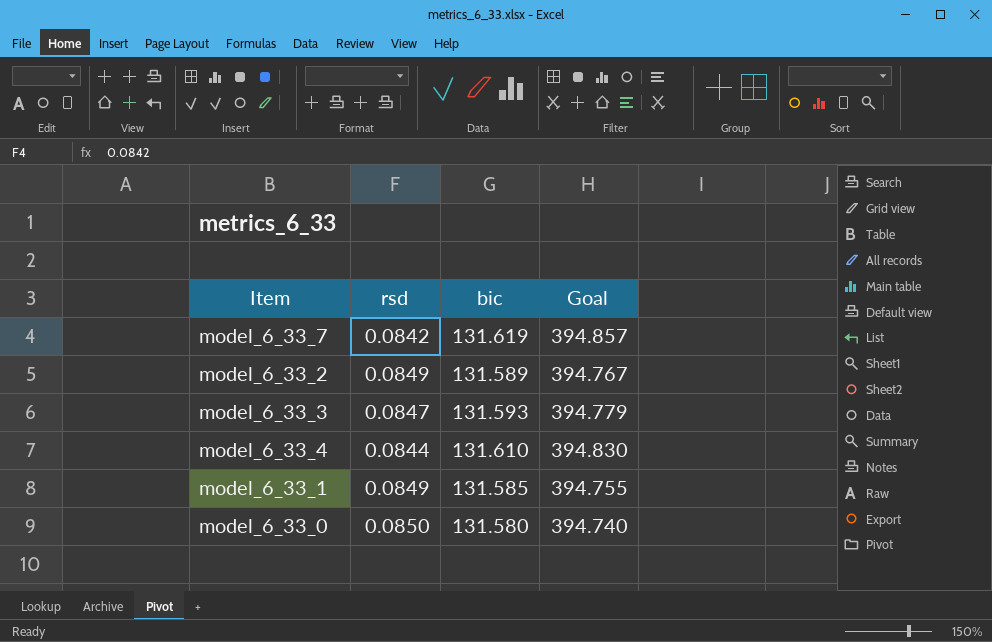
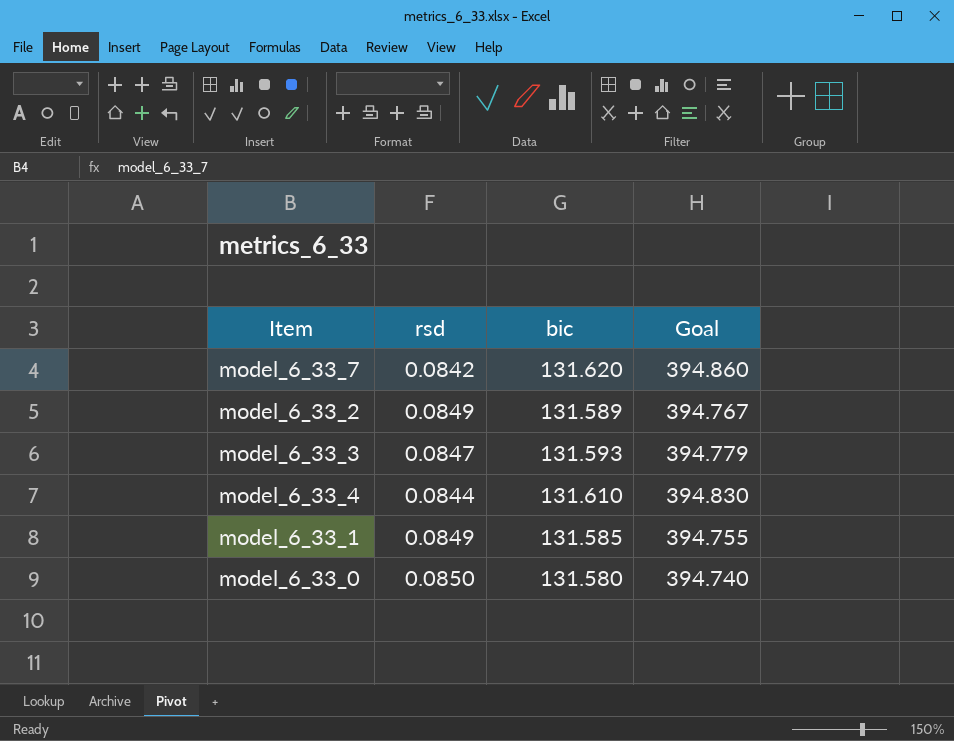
model_6_33_7 | bic: 131.619 -> 131.620
model_6_33_7 | Goal: 394.857 -> 394.860

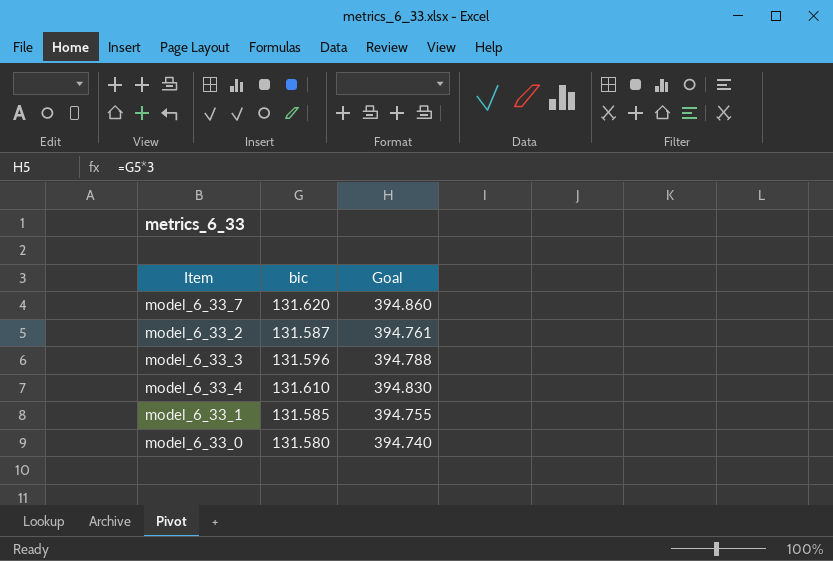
column rsd | position: 2 -> none
model_6_33_2 | bic: 131.589 -> 131.587
model_6_33_2 | Goal: 394.767 -> 394.761
model_6_33_3 | bic: 131.593 -> 131.596
model_6_33_3 | Goal: 394.779 -> 394.788

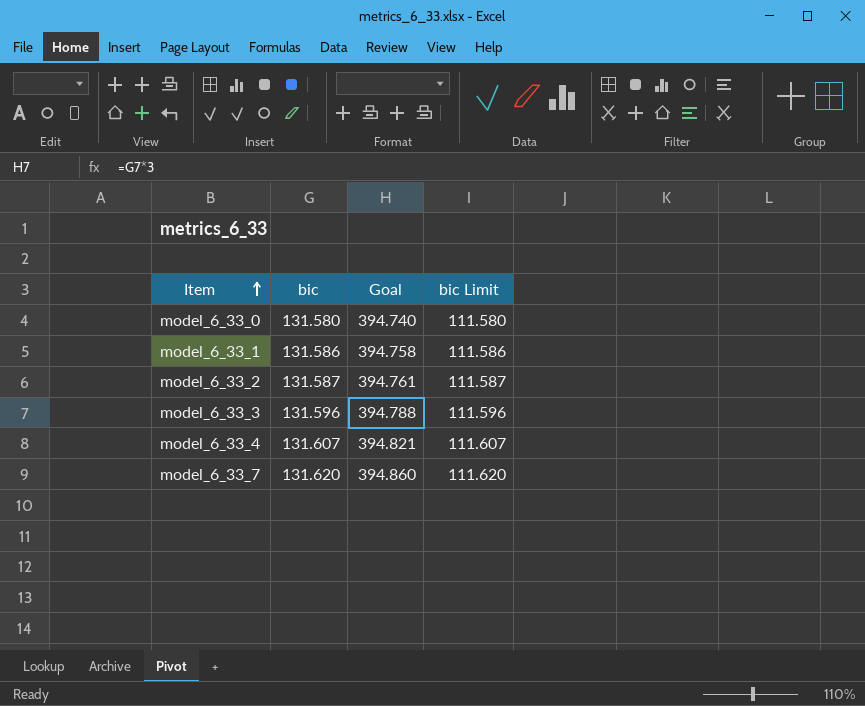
row order: none -> Item ascending
column bic Limit | formula: none -> [bic] - 20
model_6_33_1 | bic: 131.585 -> 131.586
model_6_33_1 | Goal: 394.755 -> 394.758
model_6_33_4 | bic: 131.610 -> 131.607
model_6_33_4 | Goal: 394.830 -> 394.821

